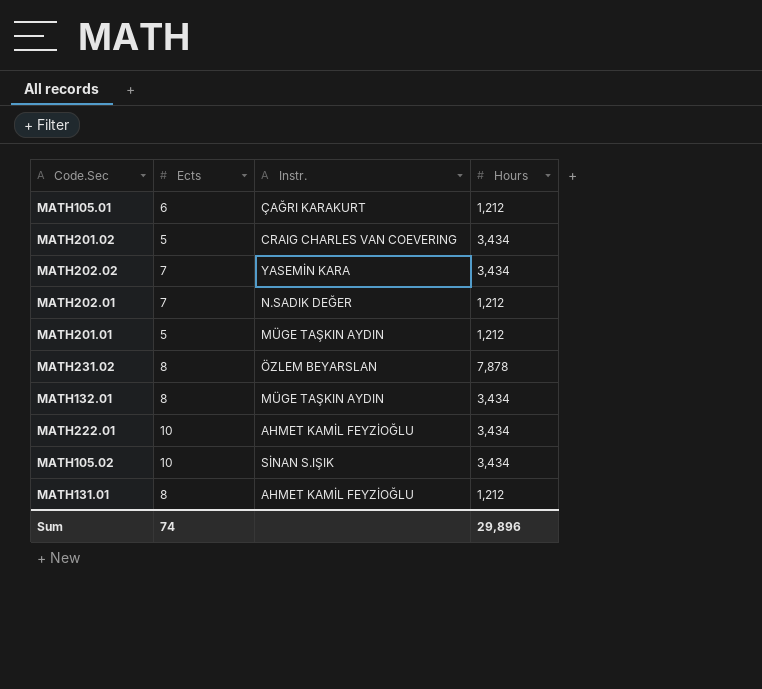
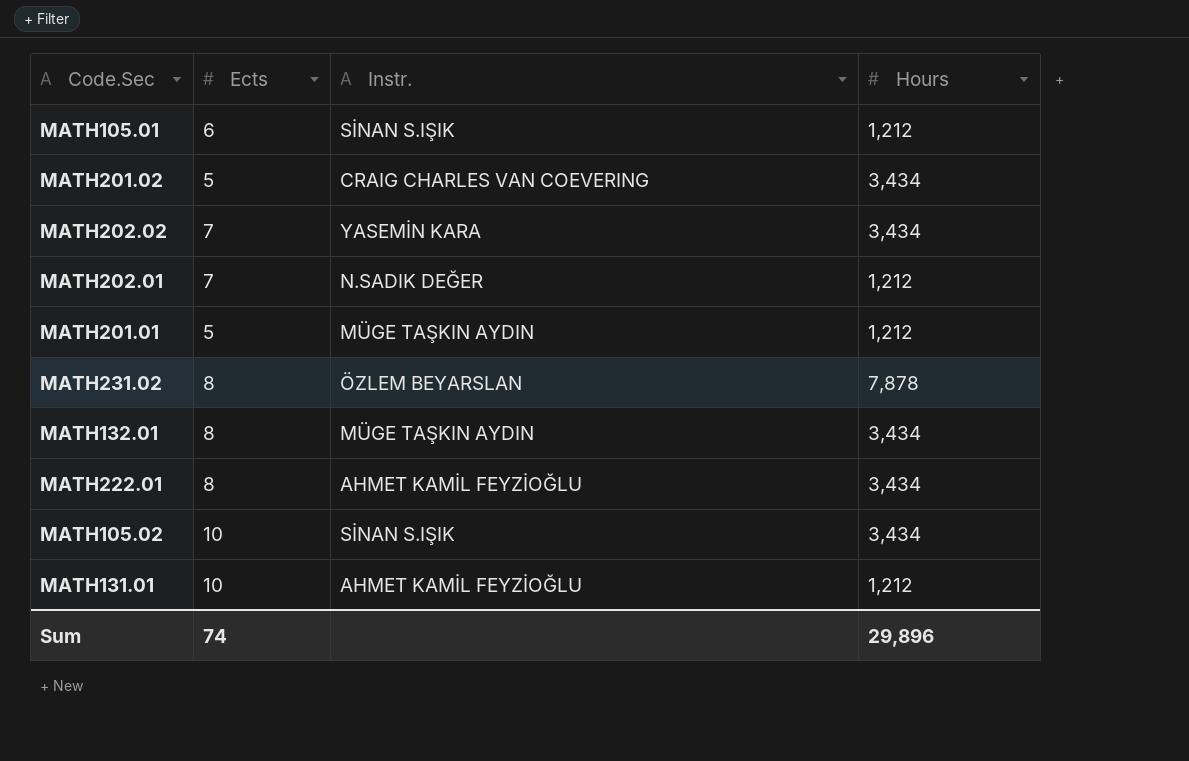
MATH105.01 | Instr.: ÇAĞRI KARAKURT -> SİNAN S.IŞIK
MATH222.01 | Ects: 10 -> 8
MATH131.01 | Ects: 8 -> 10

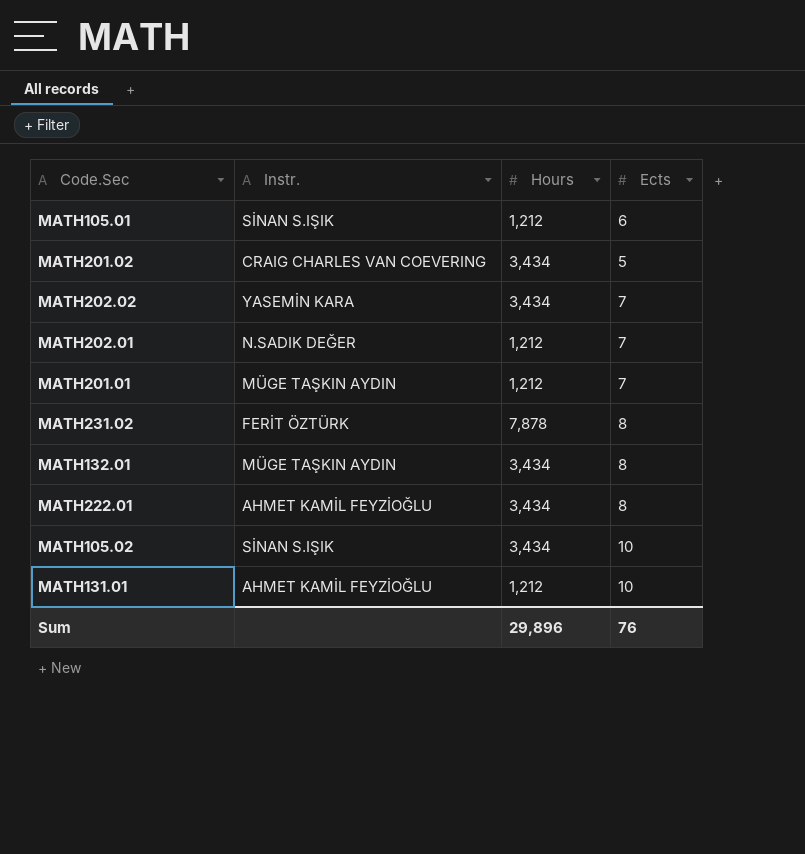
column Ects | position: 2 -> 4
MATH201.01 | Ects: 5 -> 7
MATH231.02 | Instr.: ÖZLEM BEYARSLAN -> FERİT ÖZTÜRK
Sum | Ects: 74 -> 76

